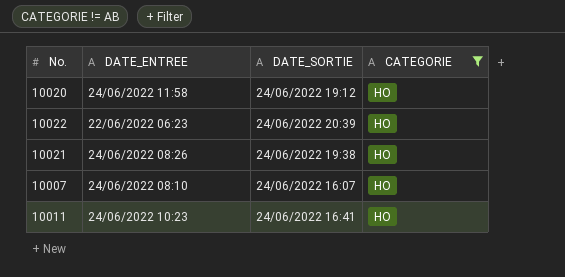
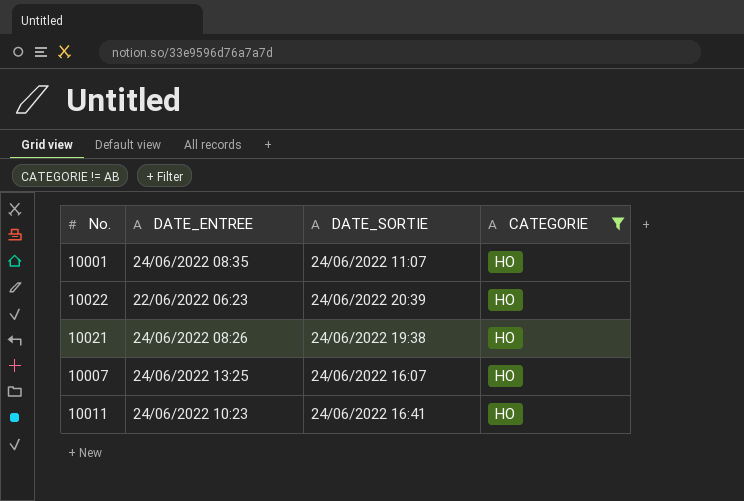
row 10020: 24/06/2022 11:58 | 24/06/2022 19:12 | HO -> none
row 10001: none -> 24/06/2022 08:35 | 24/06/2022 11:07 | HO
10007 | DATE_ENTREE: 24/06/2022 08:10 -> 24/06/2022 13:25

